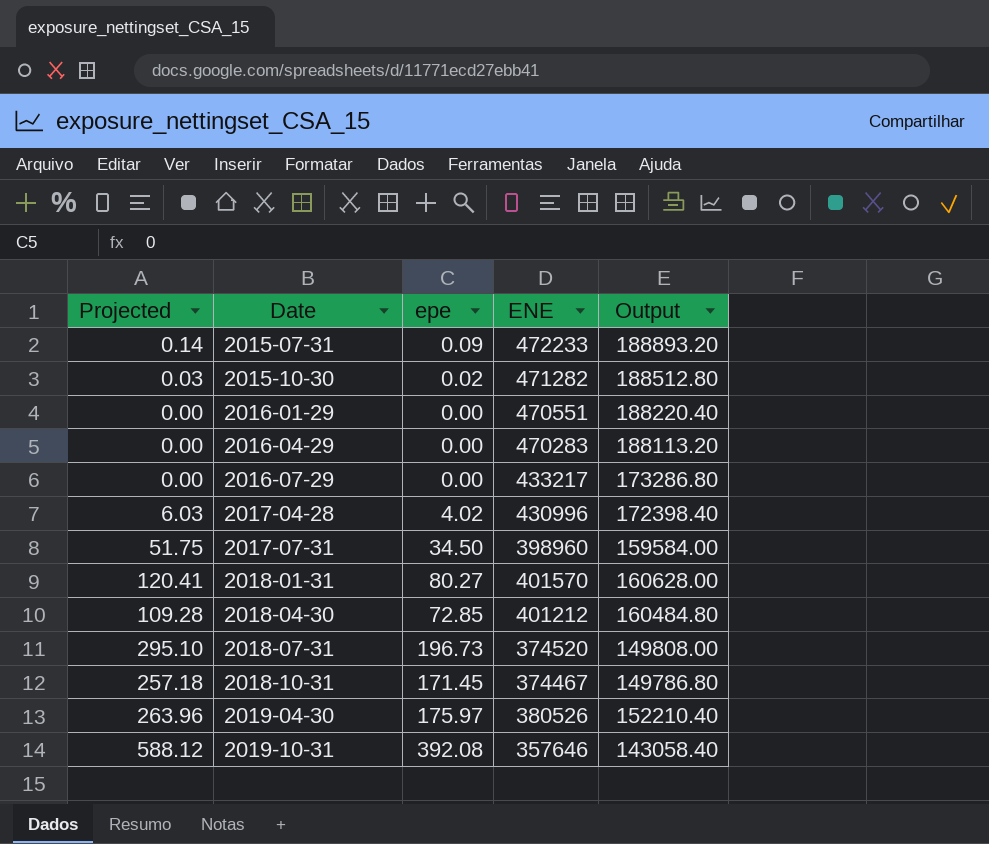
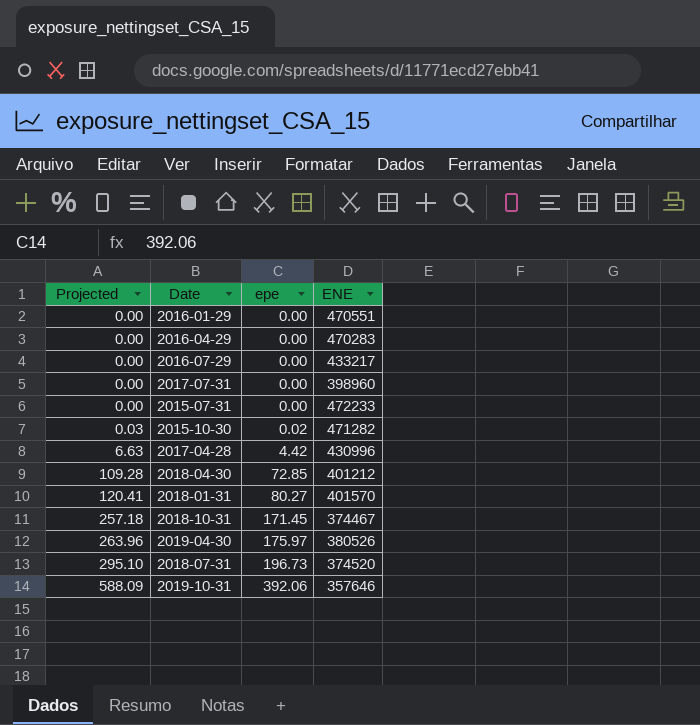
row order: Date ascending -> Projected ascending
column Output | formula: [ENE] * 0.4 -> none
2017-07-31 | Projected: 51.75 -> 0.00
2017-07-31 | epe: 34.50 -> 0.00
2015-07-31 | Projected: 0.14 -> 0.00
2015-07-31 | epe: 0.09 -> 0.00
2017-04-28 | Projected: 6.03 -> 6.63
2017-04-28 | epe: 4.02 -> 4.42
2019-10-31 | Projected: 588.12 -> 588.09
2019-10-31 | epe: 392.08 -> 392.06

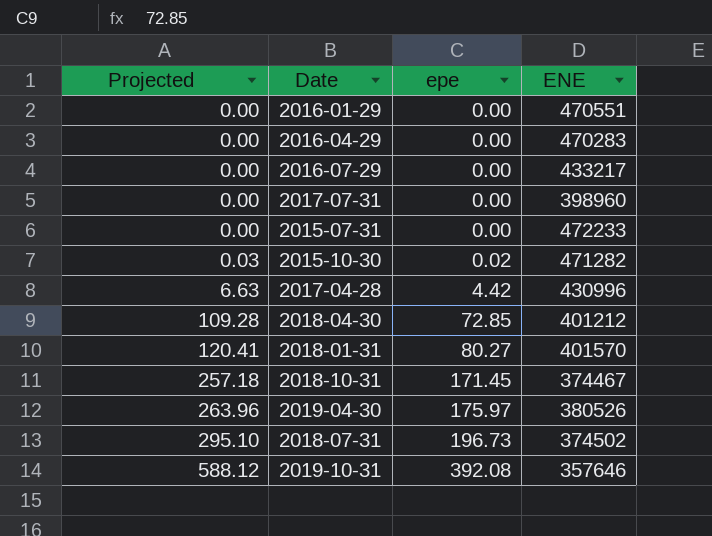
2018-07-31 | ENE: 374520 -> 374502
2019-10-31 | Projected: 588.09 -> 588.12
2019-10-31 | epe: 392.06 -> 392.08

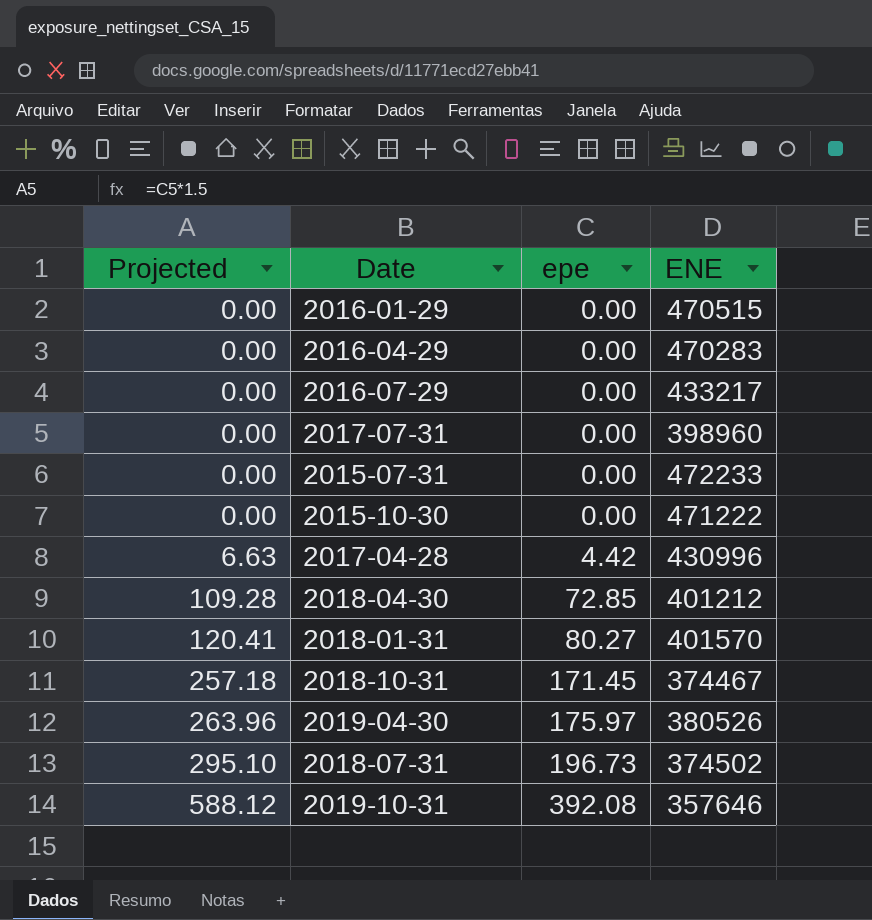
2016-01-29 | ENE: 470551 -> 470515
2015-10-30 | Projected: 0.03 -> 0.00
2015-10-30 | epe: 0.02 -> 0.00
2015-10-30 | ENE: 471282 -> 471222

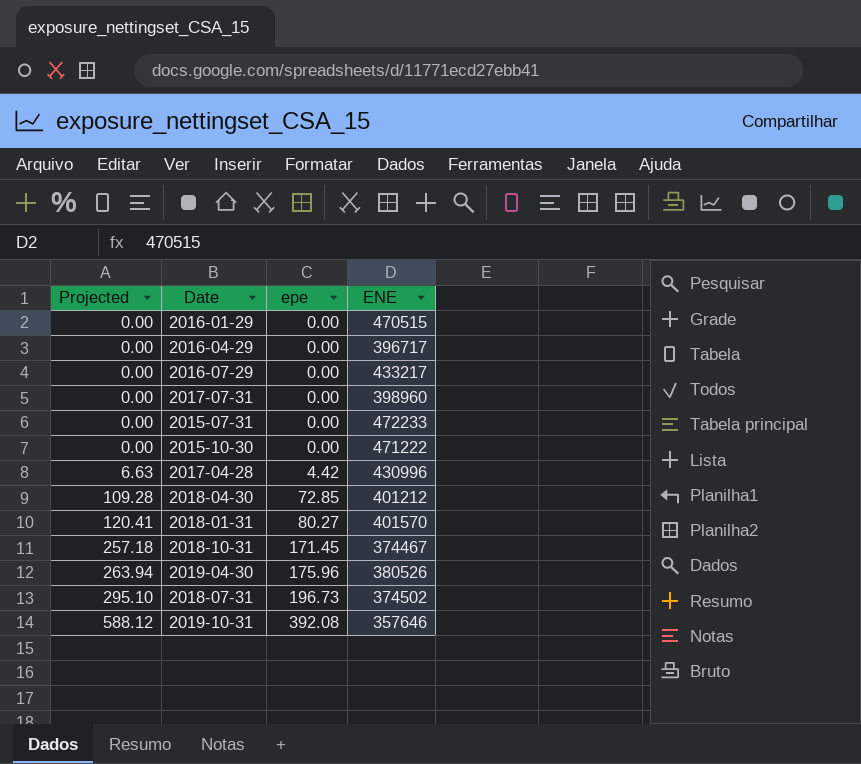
2016-04-29 | ENE: 470283 -> 396717
2019-04-30 | Projected: 263.96 -> 263.94
2019-04-30 | epe: 175.97 -> 175.96

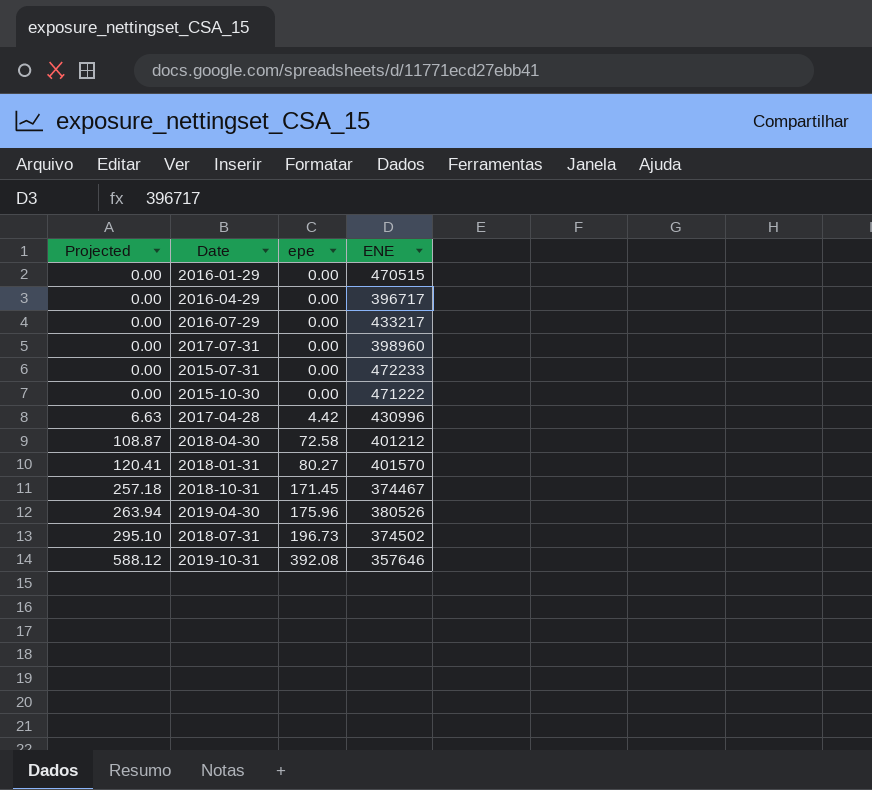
2018-04-30 | Projected: 109.28 -> 108.87
2018-04-30 | epe: 72.85 -> 72.58

